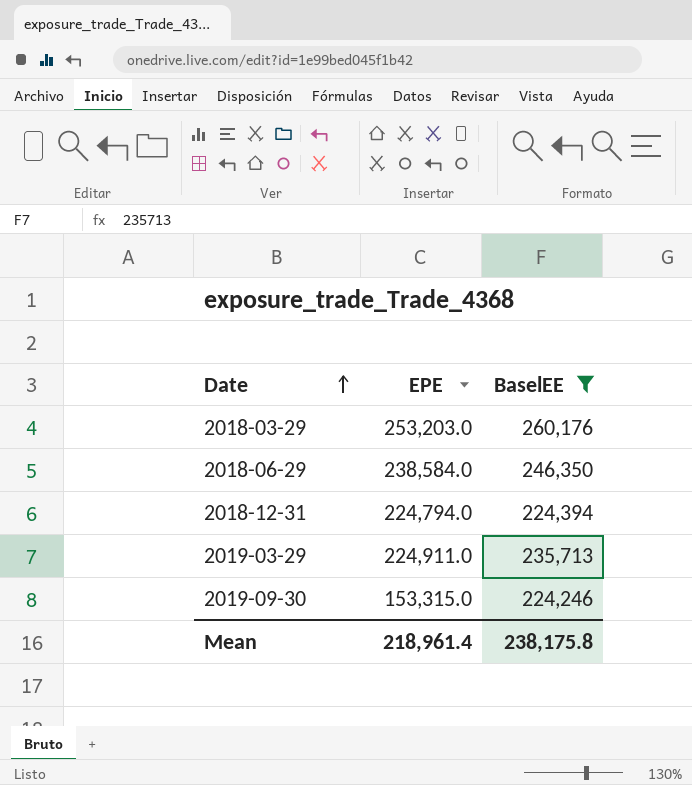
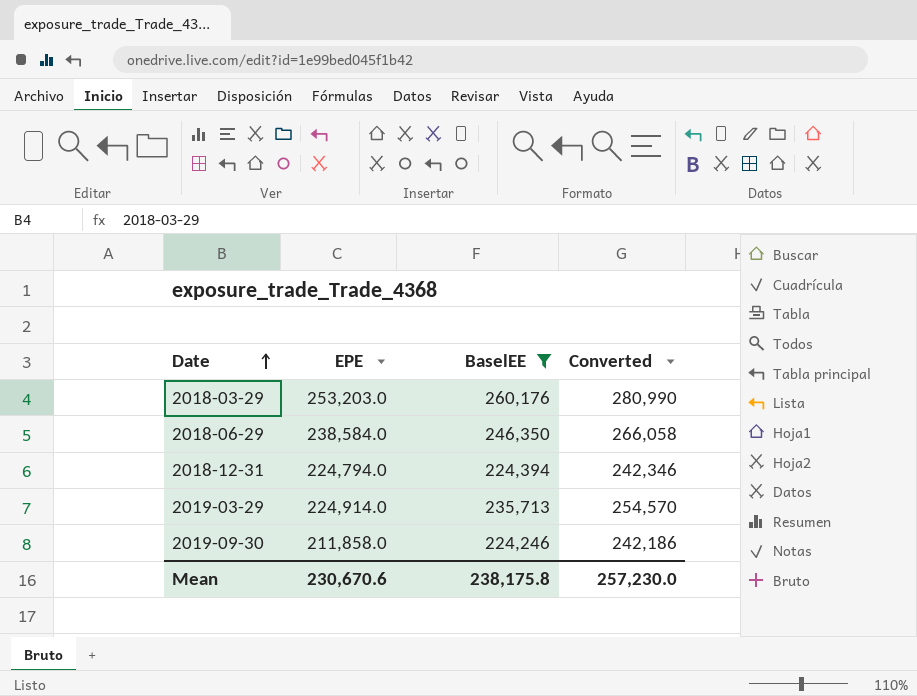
column Converted | formula: none -> [BaselEE] * 1.08
2019-03-29 | EPE: 224,911.0 -> 224,914.0
2019-09-30 | EPE: 153,315.0 -> 211,858.0
Mean | EPE: 218,961.4 -> 230,670.6

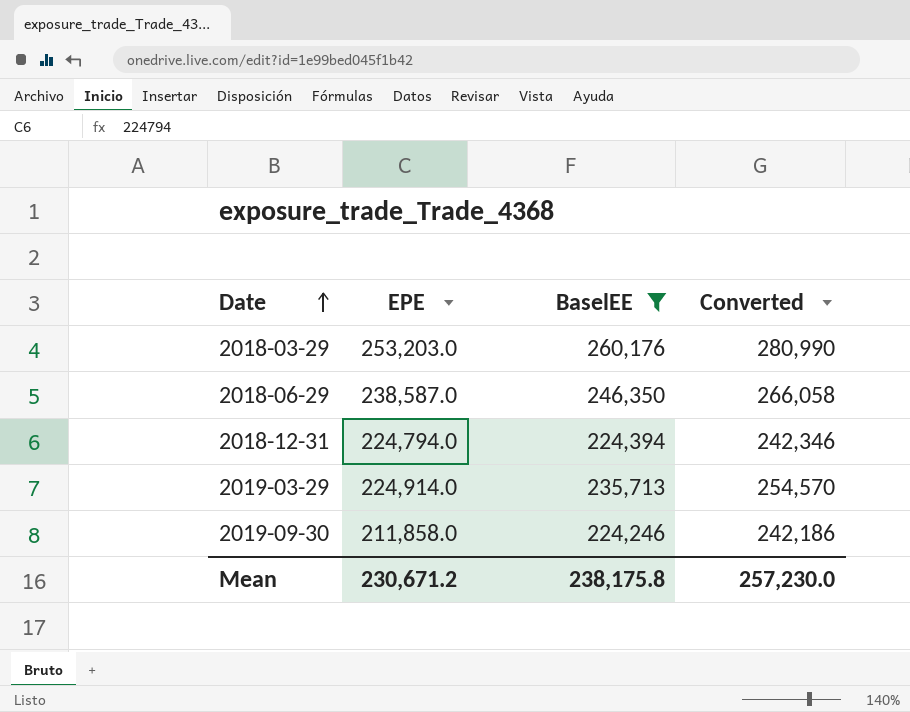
2018-06-29 | EPE: 238,584.0 -> 238,587.0
Mean | EPE: 230,670.6 -> 230,671.2

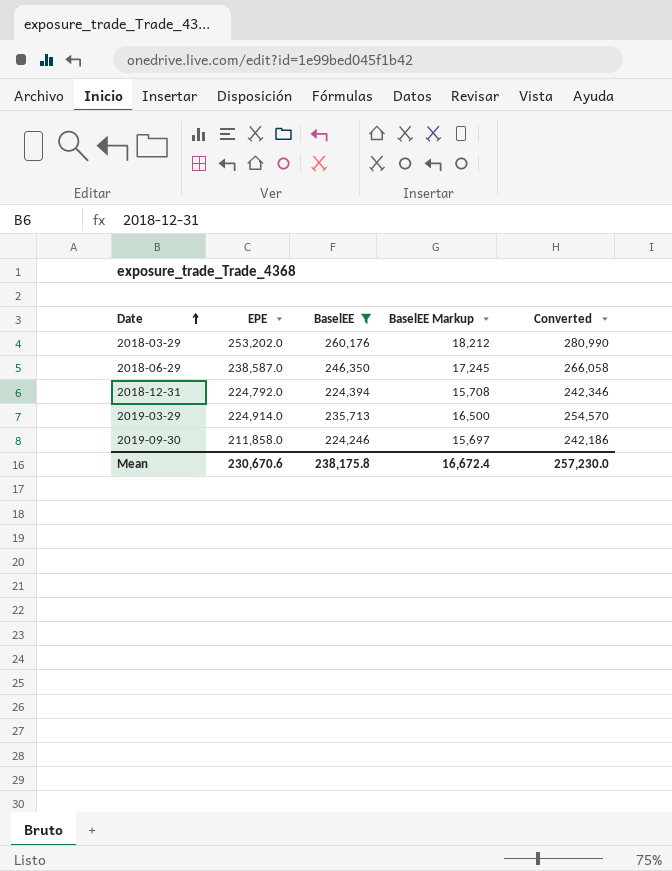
column BaselEE Markup | formula: none -> [BaselEE] * 0.07
2018-03-29 | EPE: 253,203.0 -> 253,202.0
2018-12-31 | EPE: 224,794.0 -> 224,792.0
Mean | EPE: 230,671.2 -> 230,670.6

